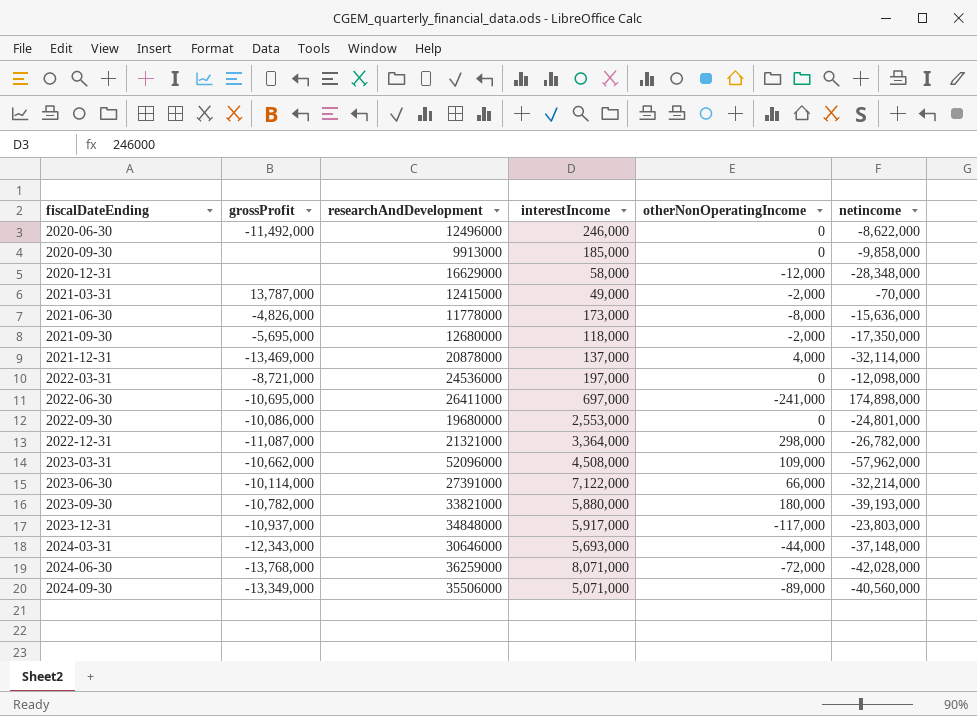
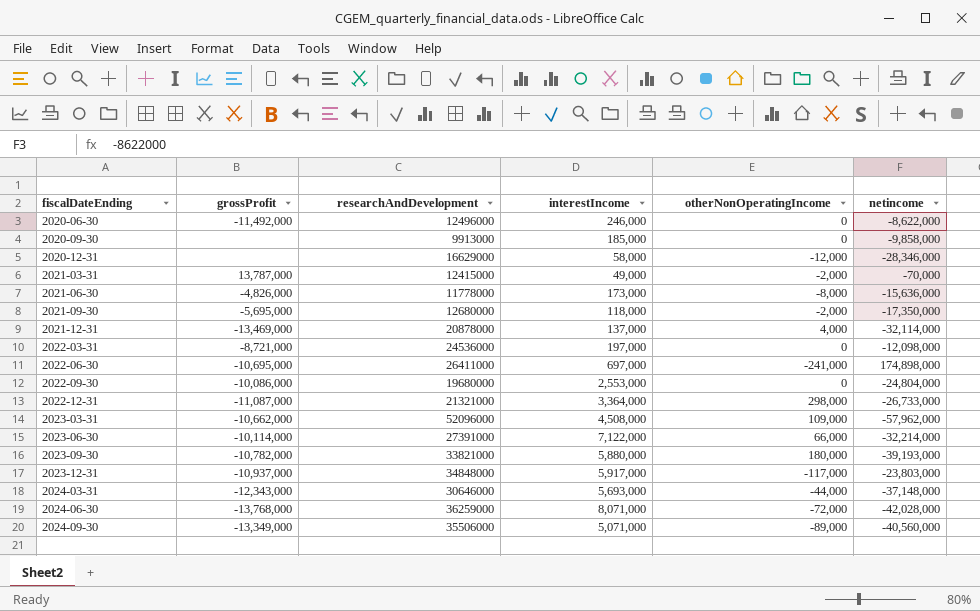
2020-12-31 | netincome: -28,348,000 -> -28,346,000
2022-09-30 | netincome: -24,801,000 -> -24,804,000
2022-12-31 | netincome: -26,782,000 -> -26,733,000

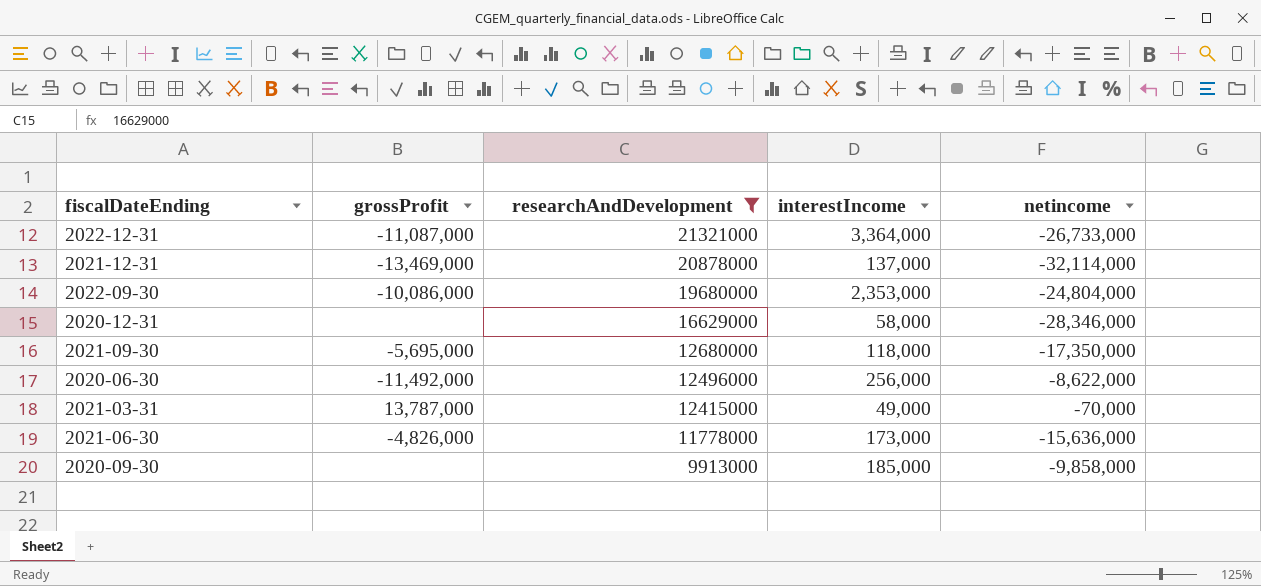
filter: none -> researchAndDevelopment <= 21321000
row order: fiscalDateEnding ascending -> researchAndDevelopment descending
column otherNonOperatingIncome | position: 5 -> none
2022-09-30 | interestIncome: 2,553,000 -> 2,353,000
2020-06-30 | interestIncome: 246,000 -> 256,000

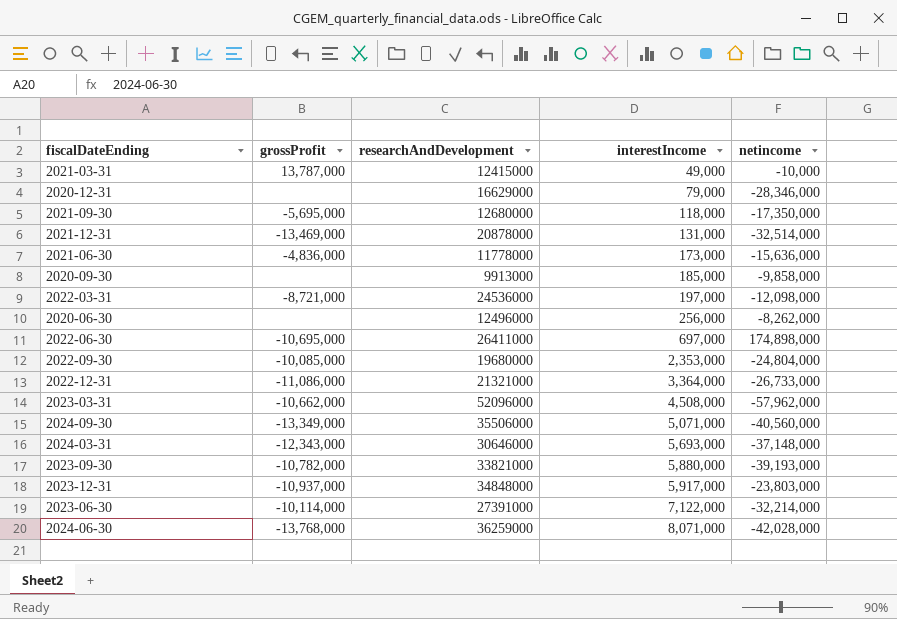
filter: researchAndDevelopment <= 21321000 -> none
row order: researchAndDevelopment descending -> interestIncome ascending
2021-03-31 | netincome: -70,000 -> -10,000
2020-12-31 | interestIncome: 58,000 -> 79,000
2021-12-31 | interestIncome: 137,000 -> 131,000
2021-12-31 | netincome: -32,114,000 -> -32,514,000
2021-06-30 | grossProfit: -4,826,000 -> -4,836,000
2020-06-30 | grossProfit: -11,492,000 -> none
2020-06-30 | netincome: -8,622,000 -> -8,262,000
2022-09-30 | grossProfit: -10,086,000 -> -10,085,000
2022-12-31 | grossProfit: -11,087,000 -> -11,086,000

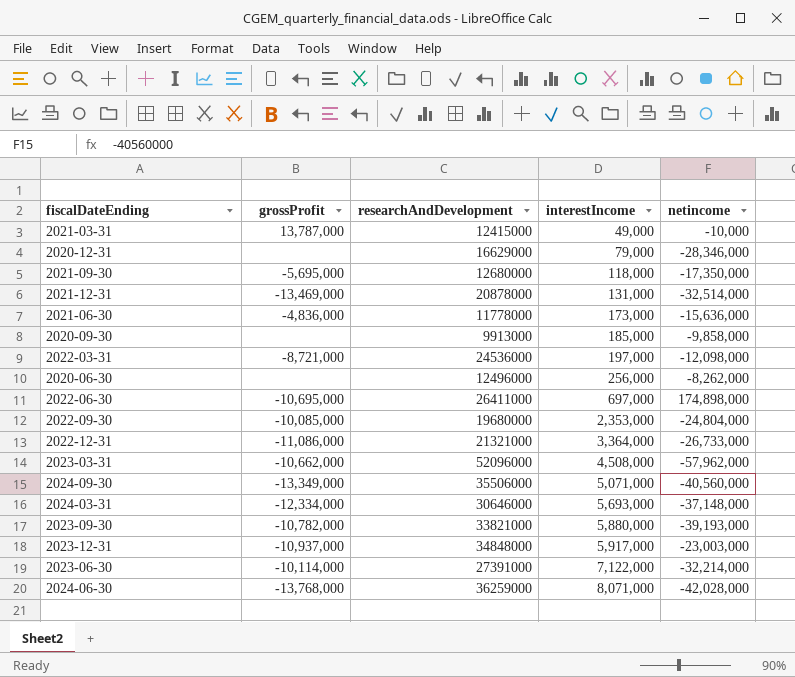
2024-03-31 | grossProfit: -12,343,000 -> -12,334,000
2023-12-31 | netincome: -23,803,000 -> -23,003,000

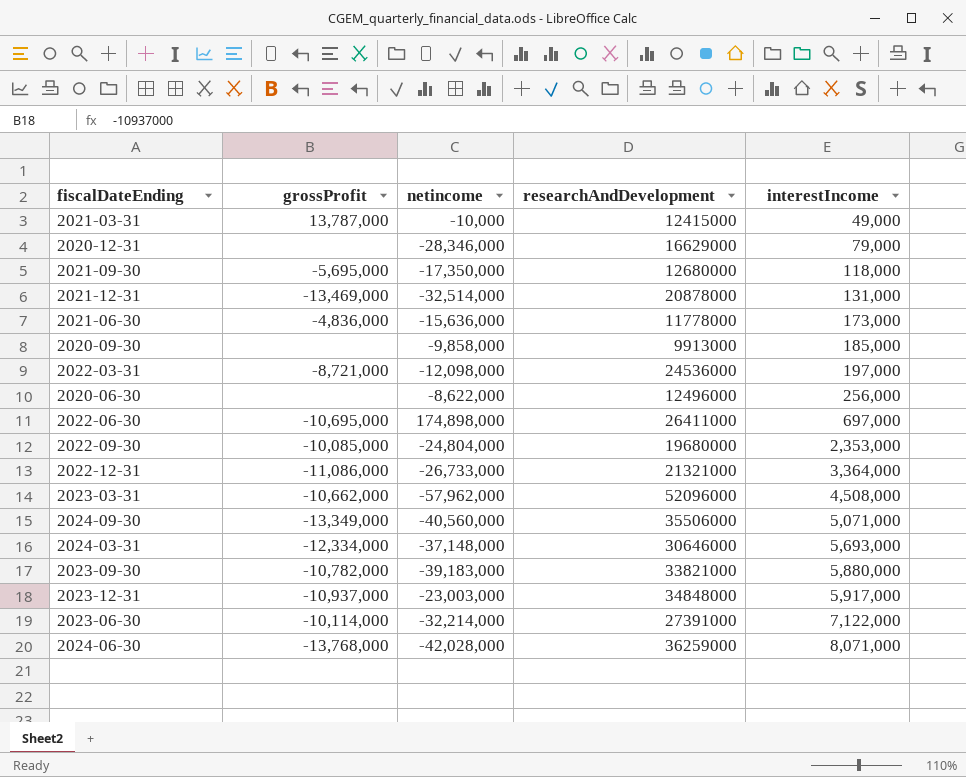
column netincome | position: 5 -> 3
2020-06-30 | netincome: -8,262,000 -> -8,622,000
2023-09-30 | netincome: -39,193,000 -> -39,183,000

